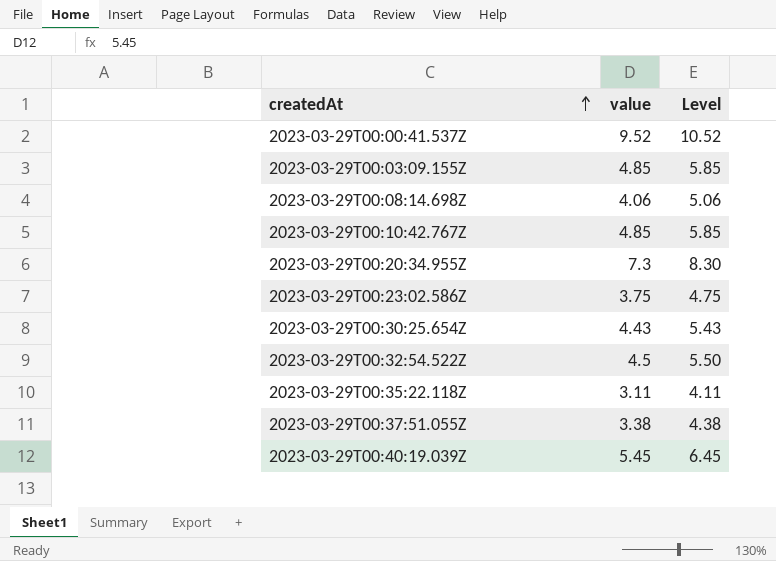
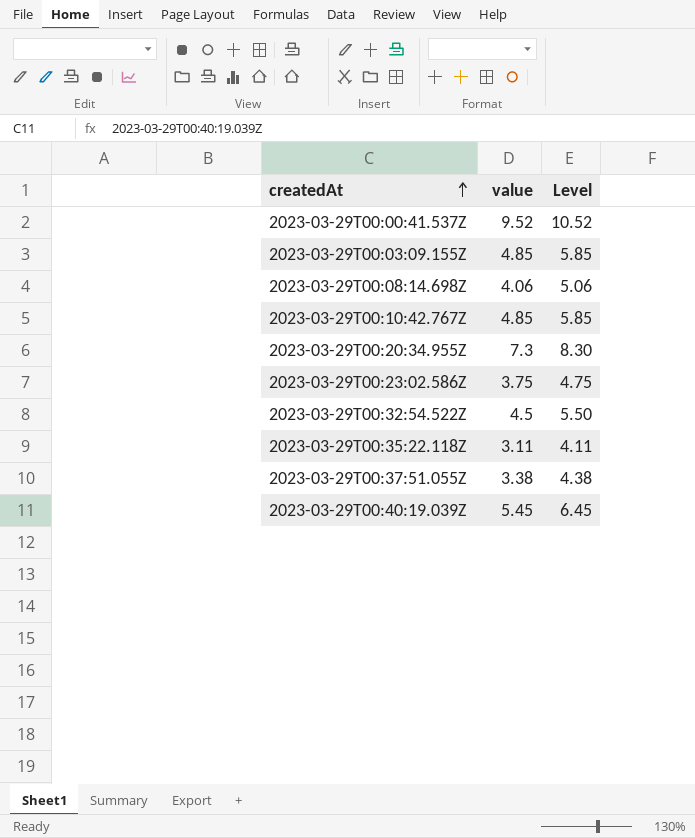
row 2023-03-29T00:30:25.654Z: 4.43 | 5.43 -> none

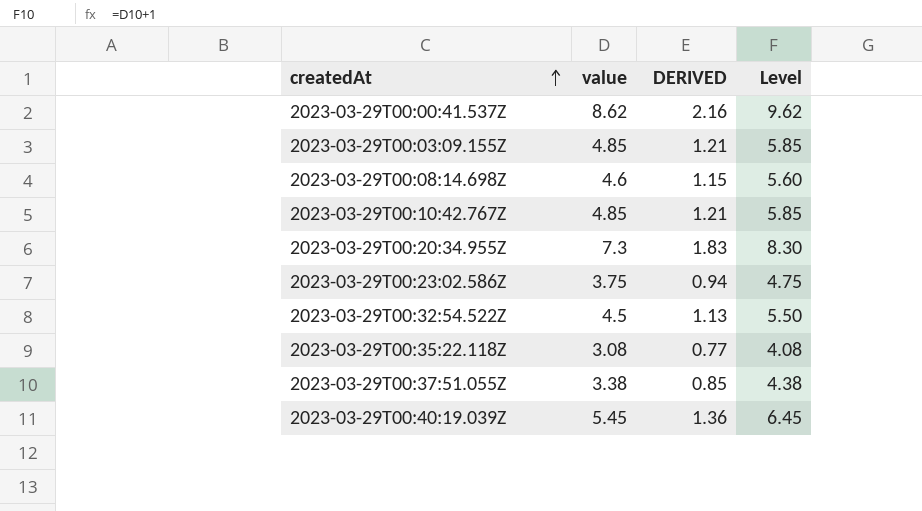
column DERIVED | formula: none -> [value] * 0.25
2023-03-29T00:00:41.537Z | value: 9.52 -> 8.62
2023-03-29T00:00:41.537Z | Level: 10.52 -> 9.62
2023-03-29T00:08:14.698Z | value: 4.06 -> 4.6
2023-03-29T00:08:14.698Z | Level: 5.06 -> 5.60
2023-03-29T00:35:22.118Z | value: 3.11 -> 3.08
2023-03-29T00:35:22.118Z | Level: 4.11 -> 4.08

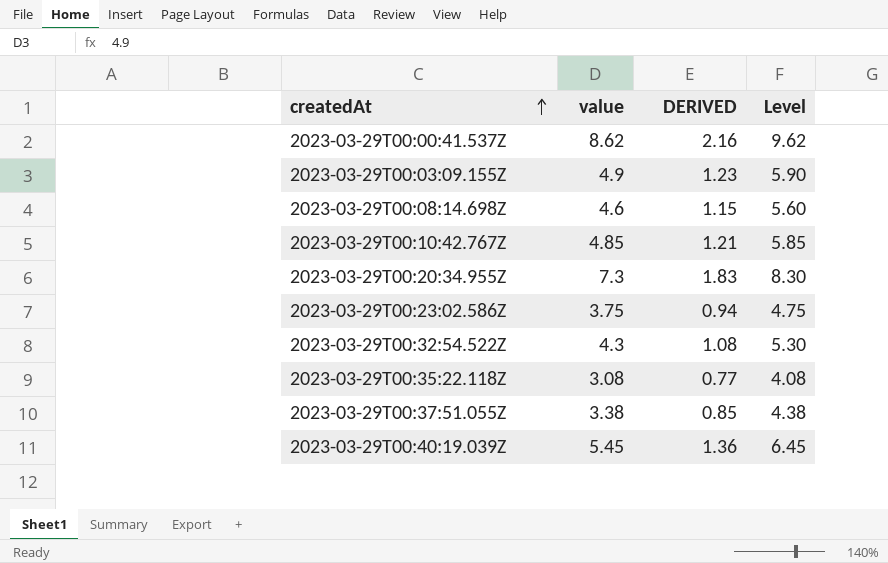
2023-03-29T00:03:09.155Z | value: 4.85 -> 4.9
2023-03-29T00:03:09.155Z | DERIVED: 1.21 -> 1.23
2023-03-29T00:03:09.155Z | Level: 5.85 -> 5.90
2023-03-29T00:32:54.522Z | value: 4.5 -> 4.3
2023-03-29T00:32:54.522Z | DERIVED: 1.13 -> 1.08
2023-03-29T00:32:54.522Z | Level: 5.50 -> 5.30

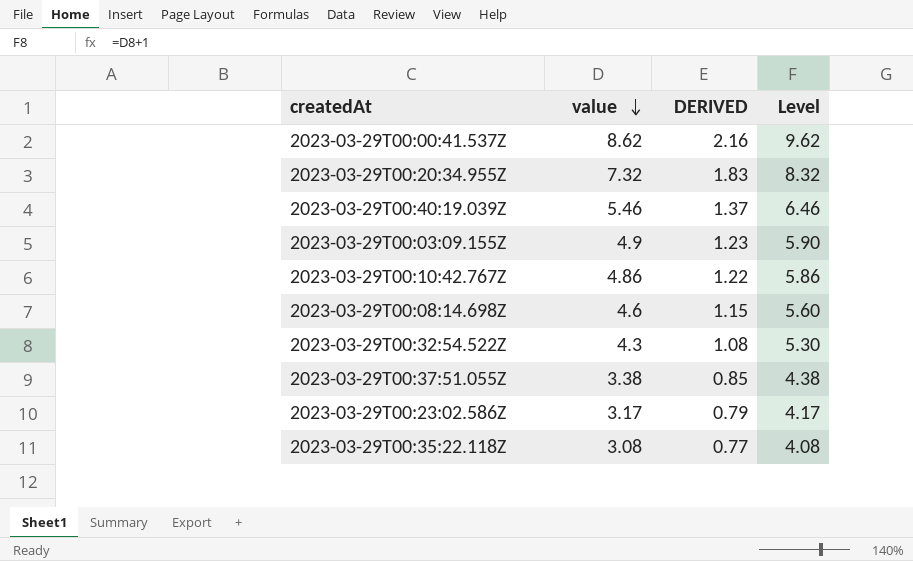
row order: createdAt ascending -> value descending
2023-03-29T00:20:34.955Z | value: 7.3 -> 7.32
2023-03-29T00:20:34.955Z | Level: 8.30 -> 8.32
2023-03-29T00:40:19.039Z | value: 5.45 -> 5.46
2023-03-29T00:40:19.039Z | DERIVED: 1.36 -> 1.37
2023-03-29T00:40:19.039Z | Level: 6.45 -> 6.46
2023-03-29T00:10:42.767Z | value: 4.85 -> 4.86
2023-03-29T00:10:42.767Z | DERIVED: 1.21 -> 1.22
2023-03-29T00:10:42.767Z | Level: 5.85 -> 5.86
2023-03-29T00:23:02.586Z | value: 3.75 -> 3.17
2023-03-29T00:23:02.586Z | DERIVED: 0.94 -> 0.79
2023-03-29T00:23:02.586Z | Level: 4.75 -> 4.17

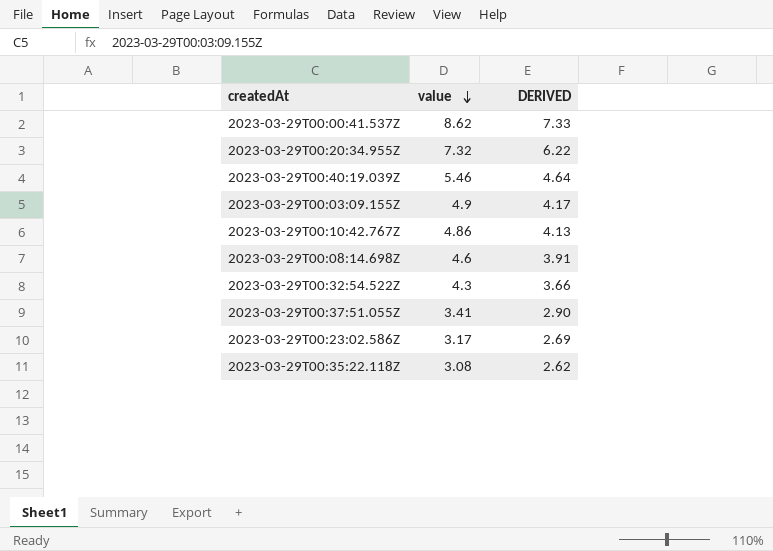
column Level | formula: [value] + 1 -> none
column DERIVED | formula: [value] * 0.25 -> [value] * 0.85
2023-03-29T00:37:51.055Z | value: 3.38 -> 3.41

